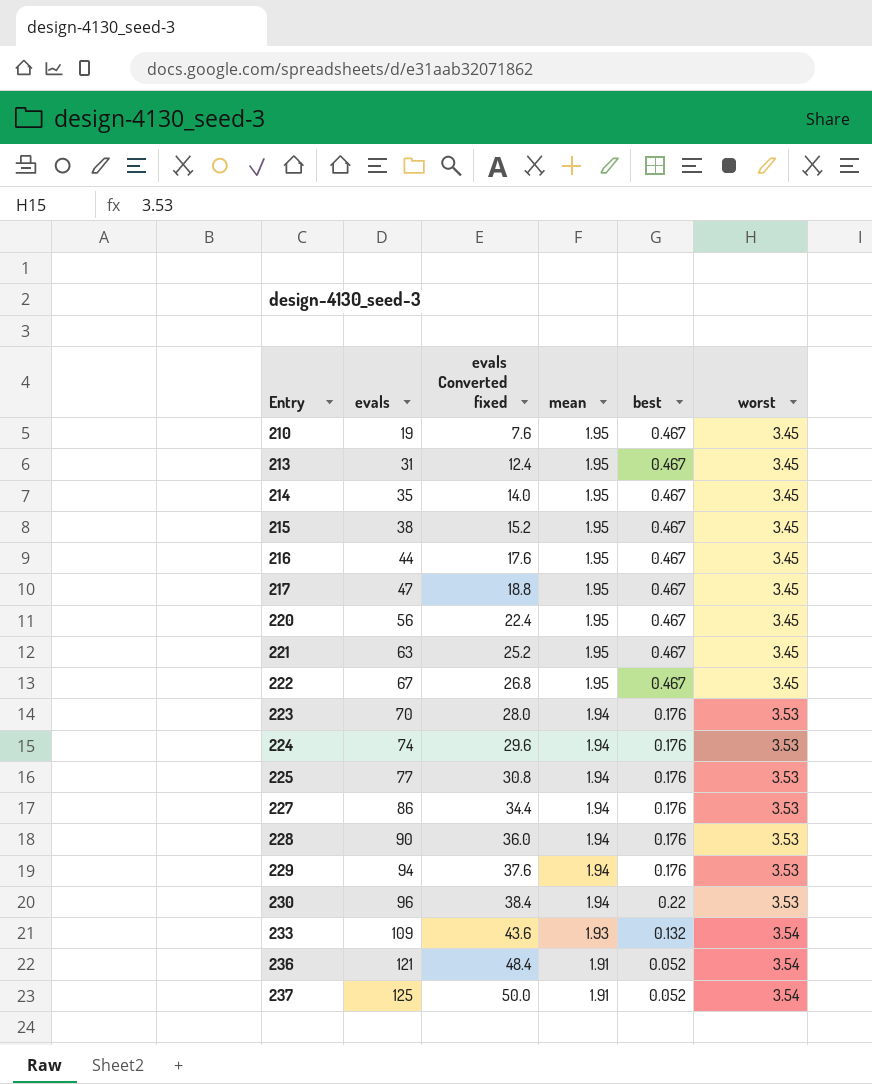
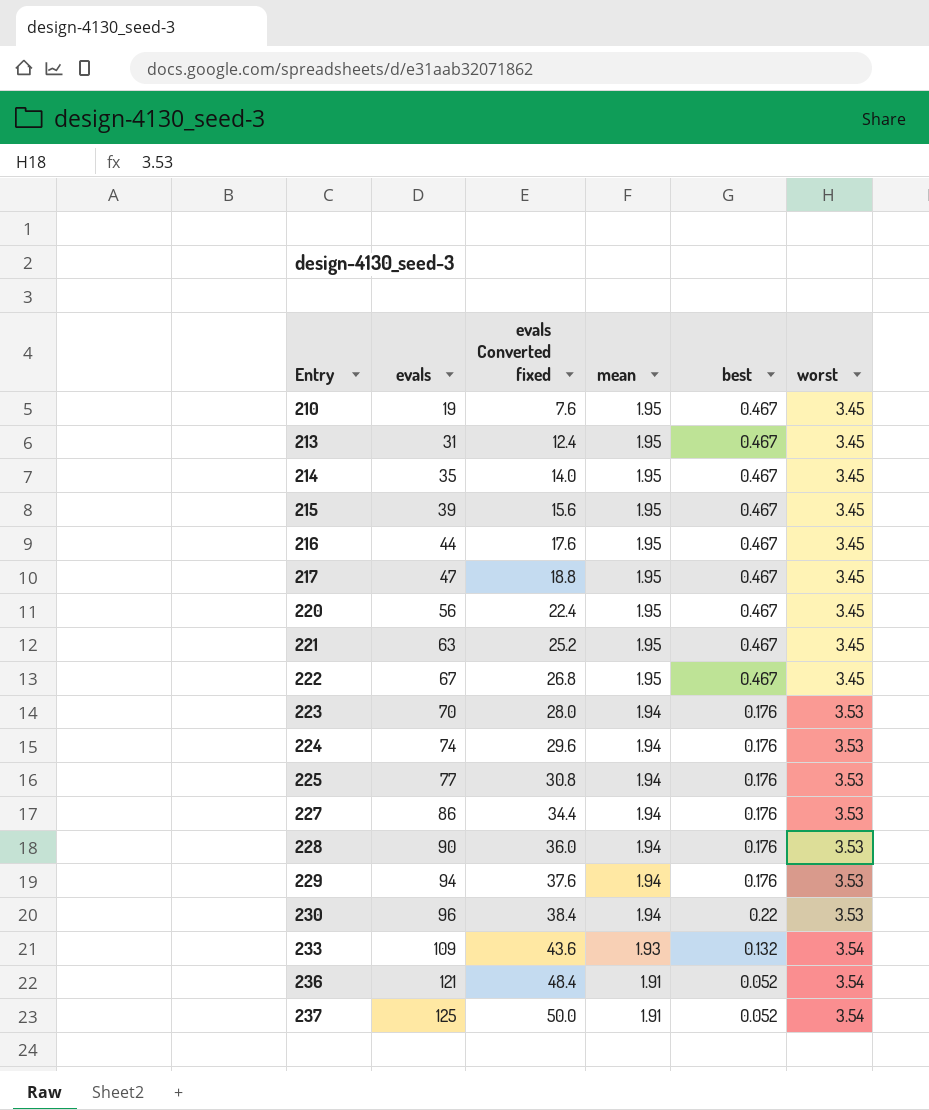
215 | evals: 38 -> 39
215 | evals Converted fixed: 15.2 -> 15.6

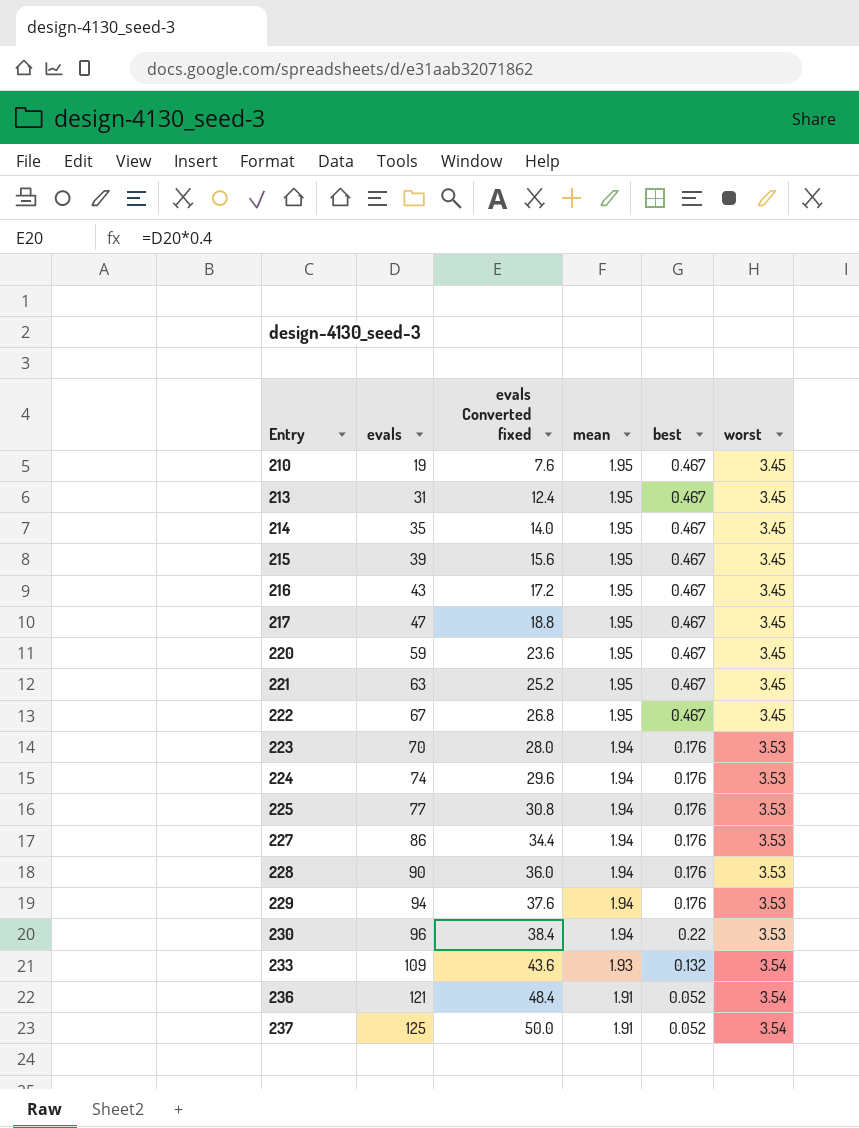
216 | evals: 44 -> 43
216 | evals Converted fixed: 17.6 -> 17.2
220 | evals: 56 -> 59
220 | evals Converted fixed: 22.4 -> 23.6

